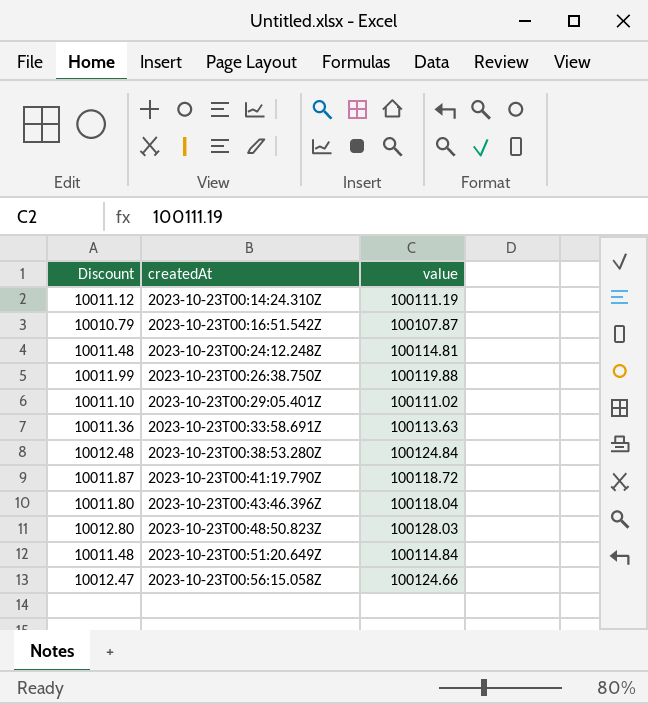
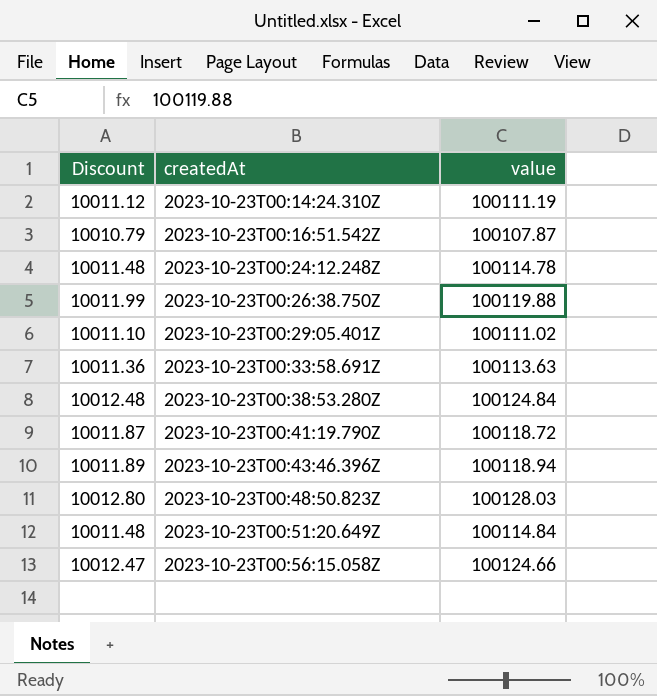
2023-10-23T00:24:12.248Z | value: 100114.81 -> 100114.78
2023-10-23T00:43:46.396Z | Discount: 10011.80 -> 10011.89
2023-10-23T00:43:46.396Z | value: 100118.04 -> 100118.94

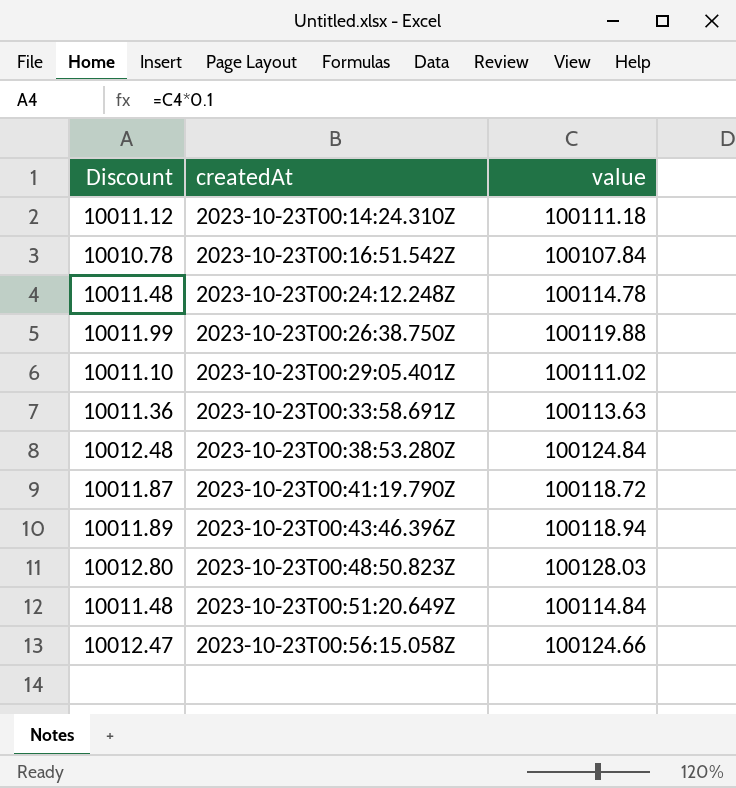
2023-10-23T00:14:24.310Z | value: 100111.19 -> 100111.18
2023-10-23T00:16:51.542Z | Discount: 10010.79 -> 10010.78
2023-10-23T00:16:51.542Z | value: 100107.87 -> 100107.84

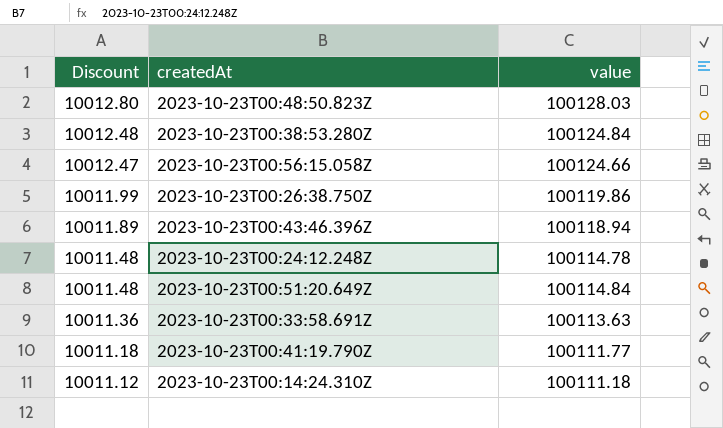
row order: createdAt ascending -> Discount descending
row 2023-10-23T00:16:51.542Z: 10010.78 | 100107.84 -> none
row 2023-10-23T00:29:05.401Z: 10011.10 | 100111.02 -> none
2023-10-23T00:26:38.750Z | value: 100119.88 -> 100119.86
2023-10-23T00:41:19.790Z | Discount: 10011.87 -> 10011.18
2023-10-23T00:41:19.790Z | value: 100118.72 -> 100111.77

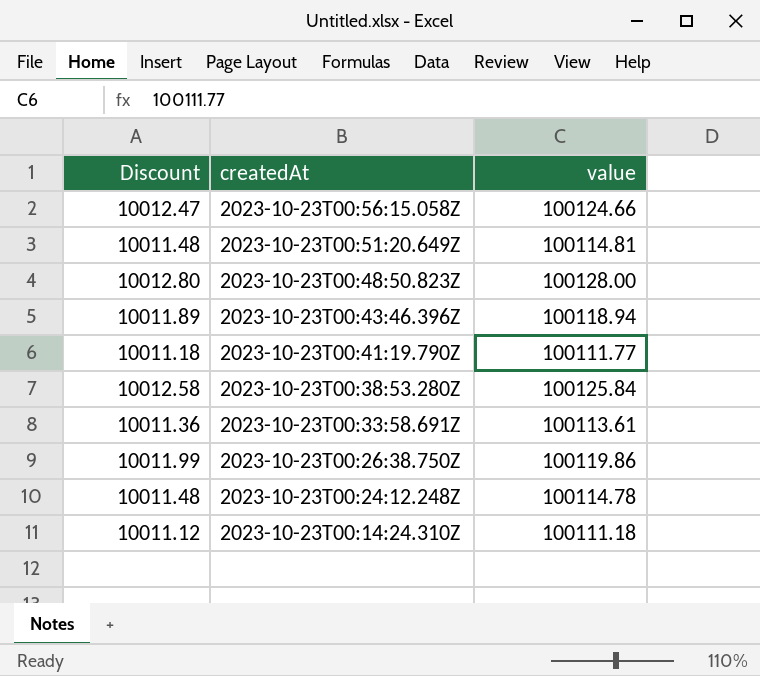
row order: Discount descending -> createdAt descending
2023-10-23T00:51:20.649Z | value: 100114.84 -> 100114.81
2023-10-23T00:48:50.823Z | value: 100128.03 -> 100128.00
2023-10-23T00:38:53.280Z | Discount: 10012.48 -> 10012.58
2023-10-23T00:38:53.280Z | value: 100124.84 -> 100125.84
2023-10-23T00:33:58.691Z | value: 100113.63 -> 100113.61

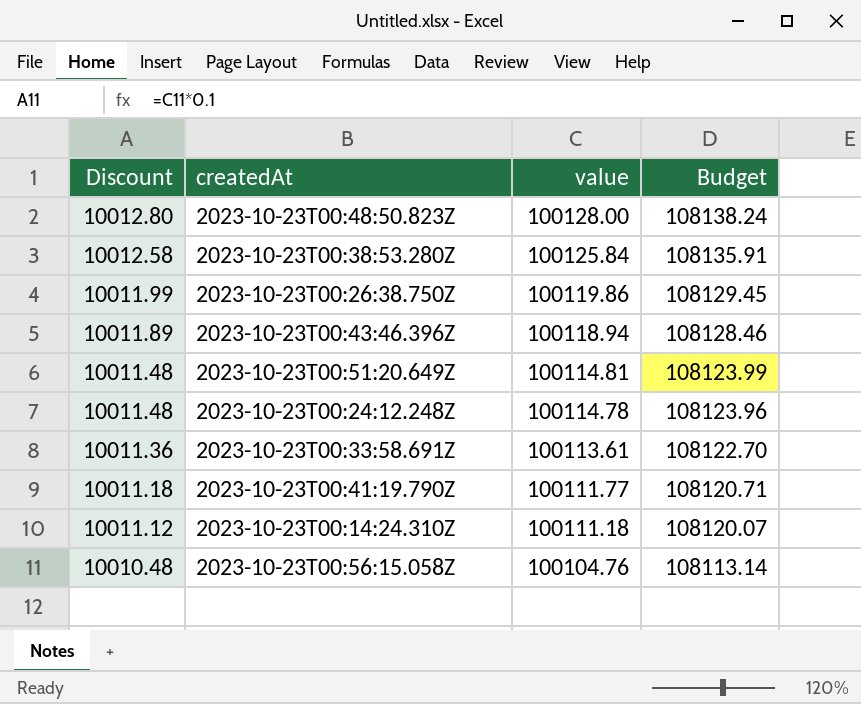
row order: createdAt descending -> Discount descending
column Budget | formula: none -> [value] * 1.08
2023-10-23T00:56:15.058Z | Discount: 10012.47 -> 10010.48
2023-10-23T00:56:15.058Z | value: 100124.66 -> 100104.76

